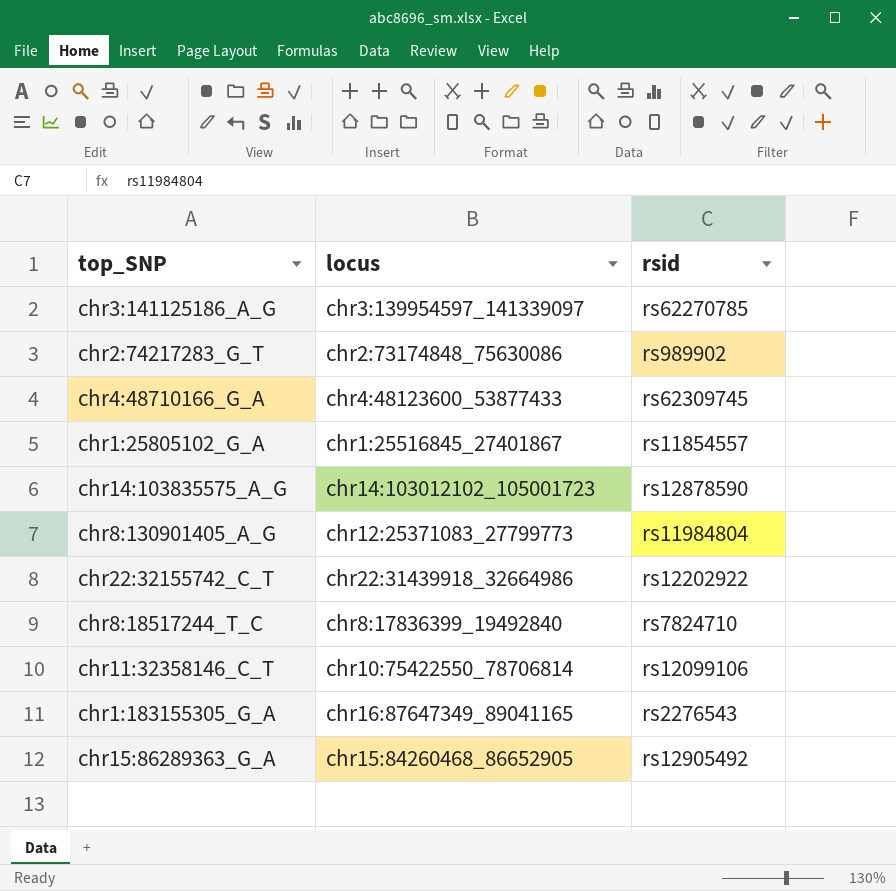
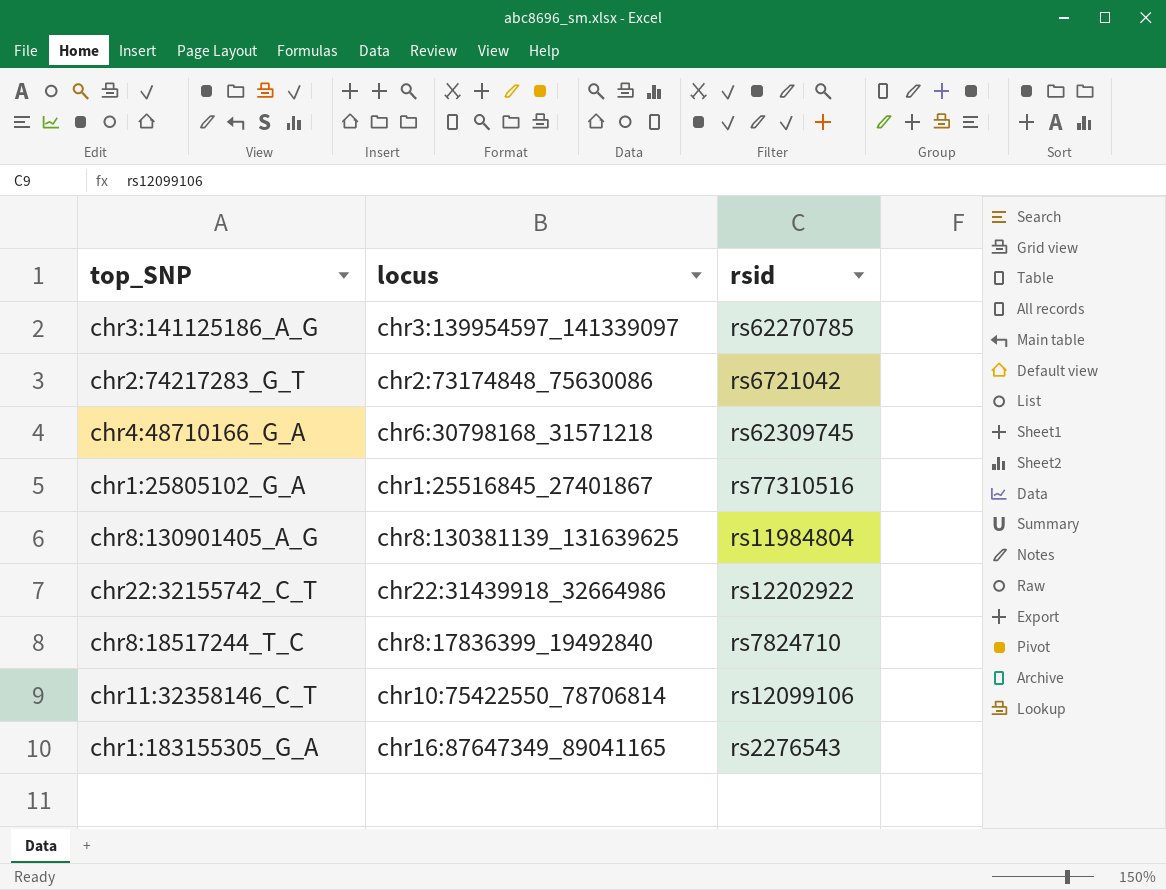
row chr14:103835575_A_G: chr14:103012102_105001723 | rs12878590 -> none
row chr15:86289363_G_A: chr15:84260468_86652905 | rs12905492 -> none
chr2:74217283_G_T | rsid: rs989902 -> rs6721042
chr4:48710166_G_A | locus: chr4:48123600_53877433 -> chr6:30798168_31571218
chr1:25805102_G_A | rsid: rs11854557 -> rs77310516
chr8:130901405_A_G | locus: chr12:25371083_27799773 -> chr8:130381139_131639625

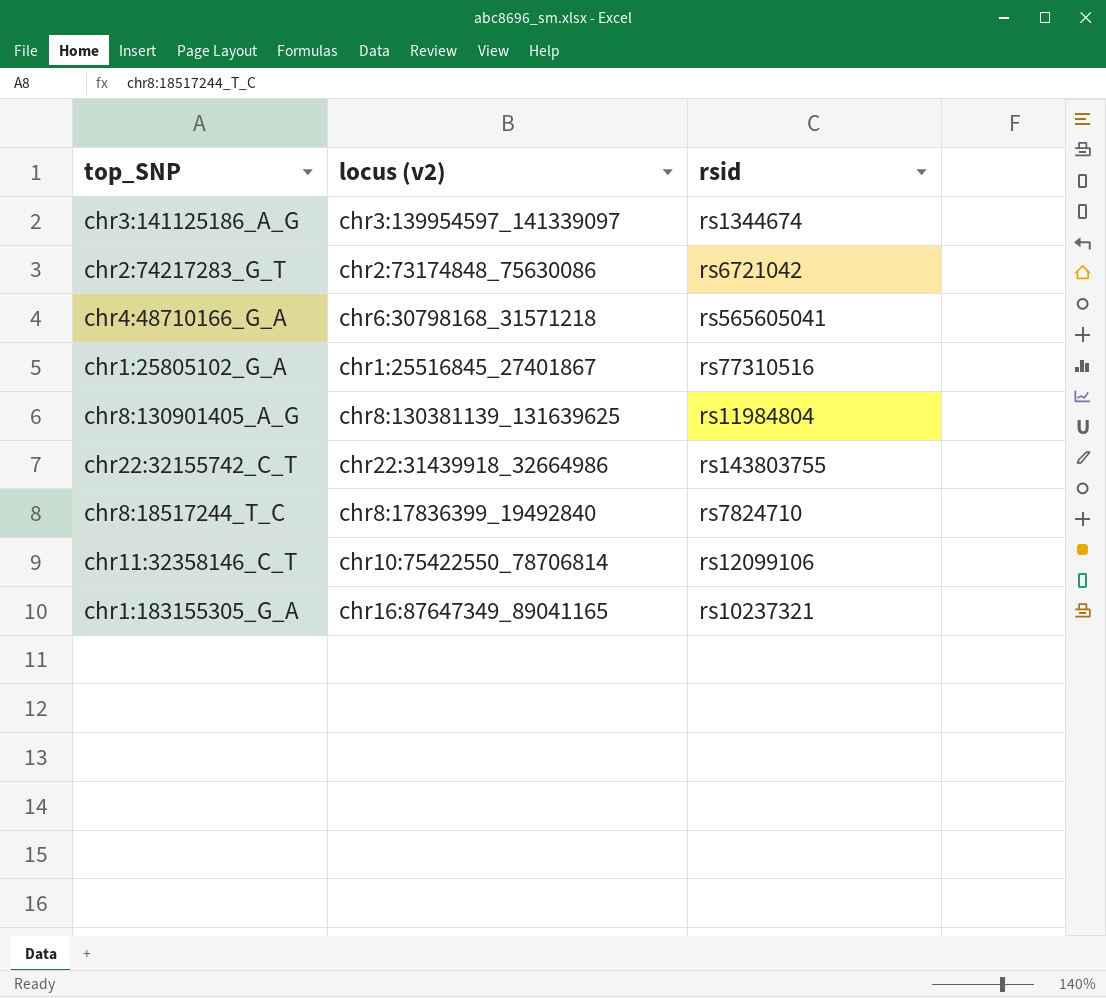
column name: locus -> locus (v2)
chr3:141125186_A_G | rsid: rs62270785 -> rs1344674
chr4:48710166_G_A | rsid: rs62309745 -> rs565605041
chr22:32155742_C_T | rsid: rs12202922 -> rs143803755
chr1:183155305_G_A | rsid: rs2276543 -> rs10237321

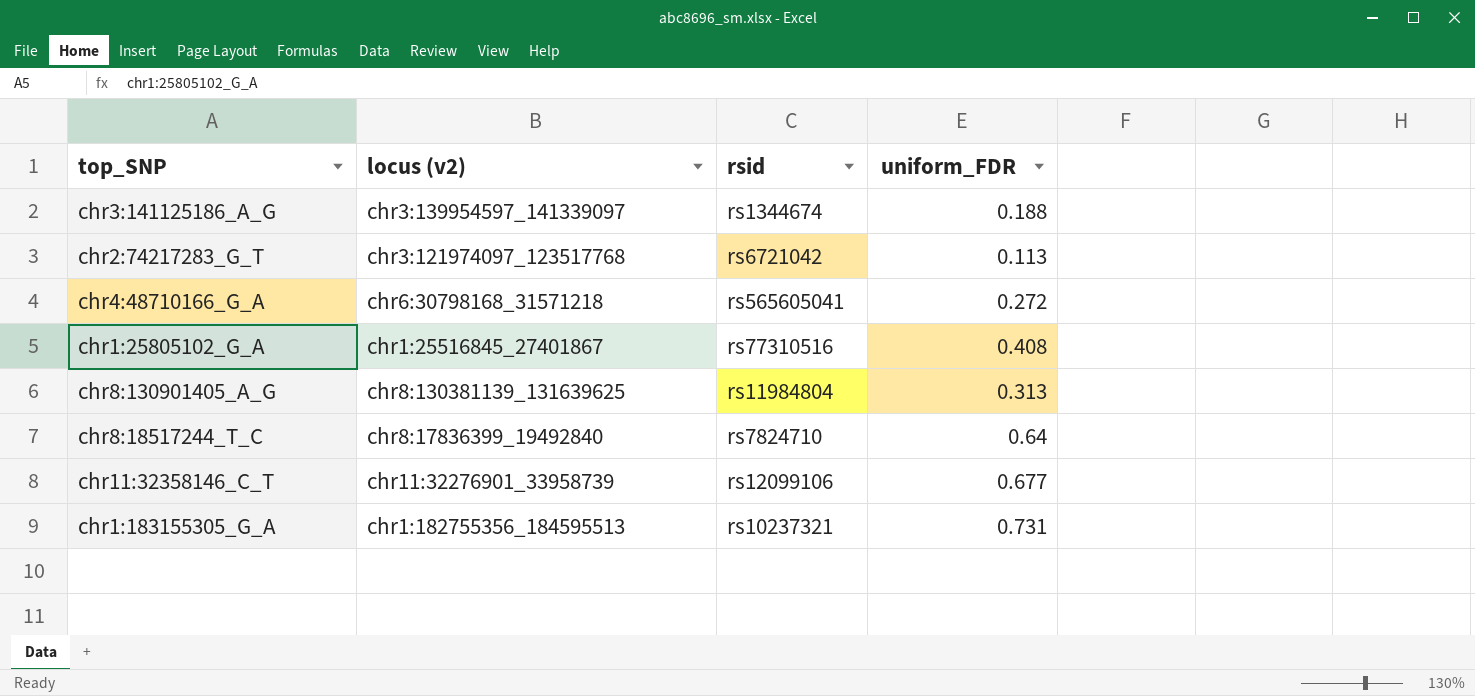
column uniform_FDR | position: none -> 4
row chr22:32155742_C_T: chr22:31439918_32664986 | rs143803755 -> none
chr2:74217283_G_T | locus (v2): chr2:73174848_75630086 -> chr3:121974097_123517768
chr11:32358146_C_T | locus (v2): chr10:75422550_78706814 -> chr11:32276901_33958739
chr1:183155305_G_A | locus (v2): chr16:87647349_89041165 -> chr1:182755356_184595513

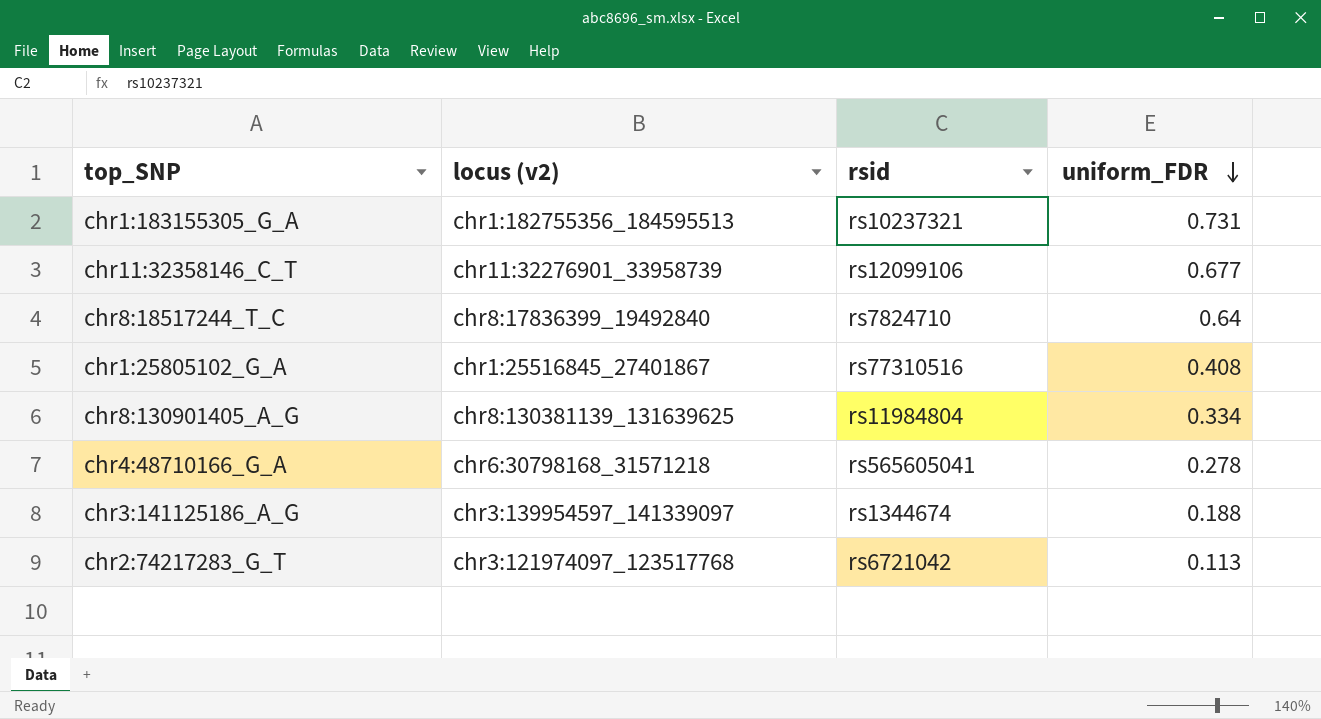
row order: none -> uniform_FDR descending
chr8:130901405_A_G | uniform_FDR: 0.313 -> 0.334
chr4:48710166_G_A | uniform_FDR: 0.272 -> 0.278

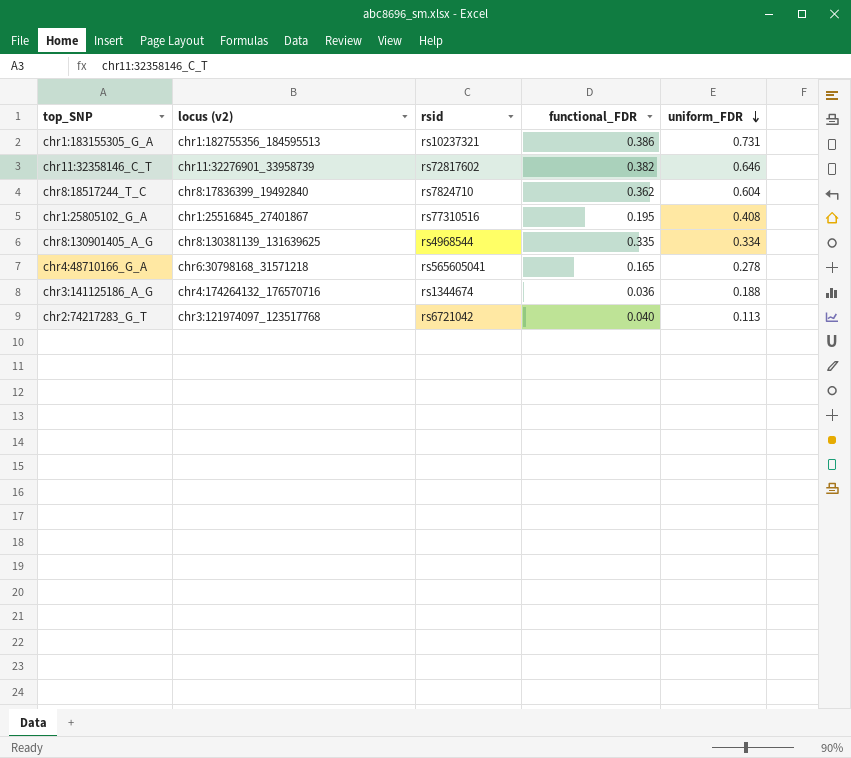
column functional_FDR | position: none -> 4
chr11:32358146_C_T | rsid: rs12099106 -> rs72817602
chr11:32358146_C_T | uniform_FDR: 0.677 -> 0.646
chr8:18517244_T_C | uniform_FDR: 0.64 -> 0.604
chr8:130901405_A_G | rsid: rs11984804 -> rs4968544
chr3:141125186_A_G | locus (v2): chr3:139954597_141339097 -> chr4:174264132_176570716

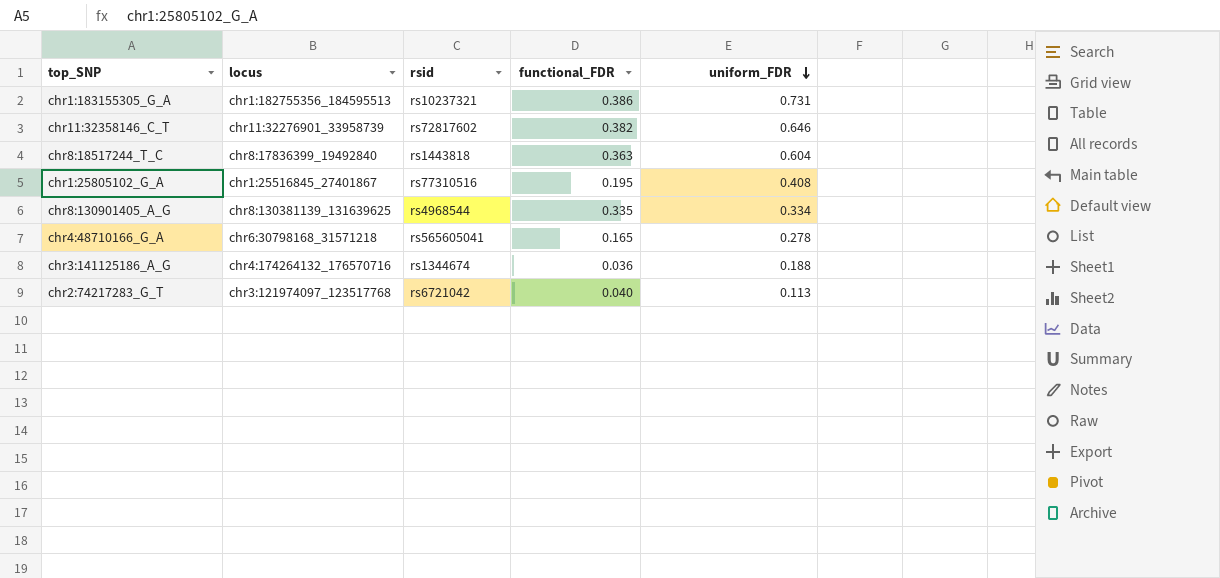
column name: locus (v2) -> locus
chr8:18517244_T_C | rsid: rs7824710 -> rs1443818
chr8:18517244_T_C | functional_FDR: 0.362 -> 0.363

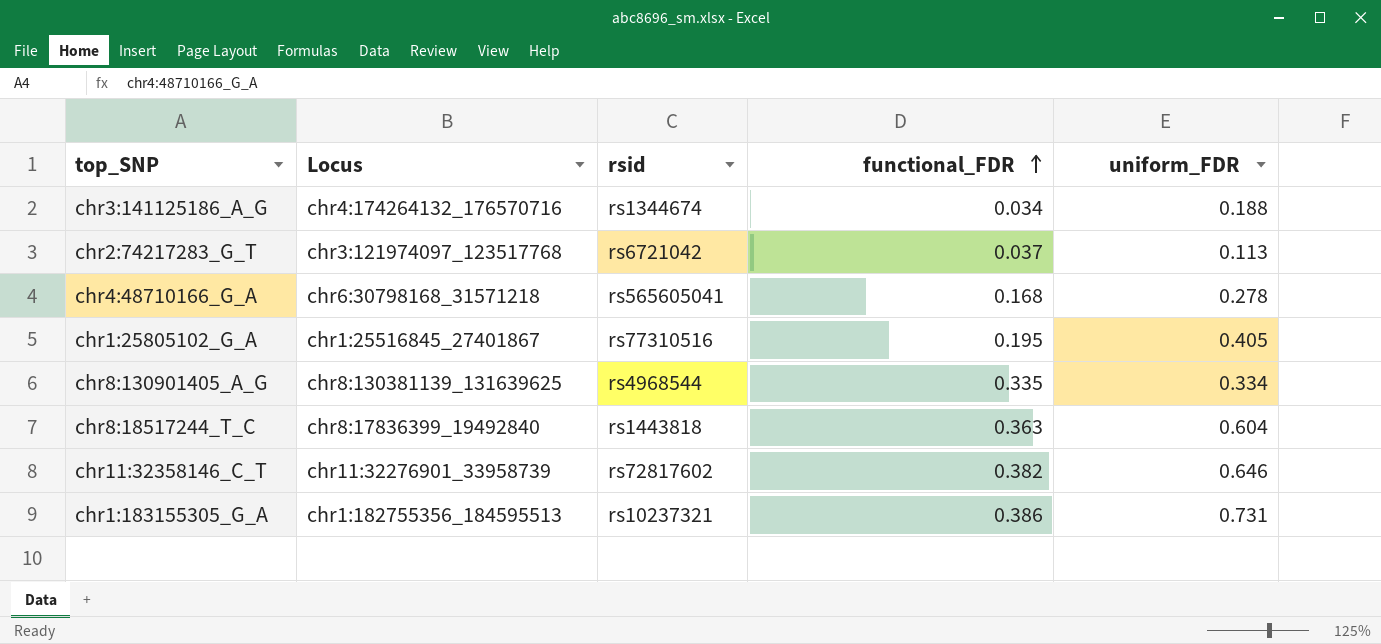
row order: uniform_FDR descending -> functional_FDR ascending
column name: locus -> Locus
chr3:141125186_A_G | functional_FDR: 0.036 -> 0.034
chr2:74217283_G_T | functional_FDR: 0.040 -> 0.037
chr4:48710166_G_A | functional_FDR: 0.165 -> 0.168
chr1:25805102_G_A | uniform_FDR: 0.408 -> 0.405

